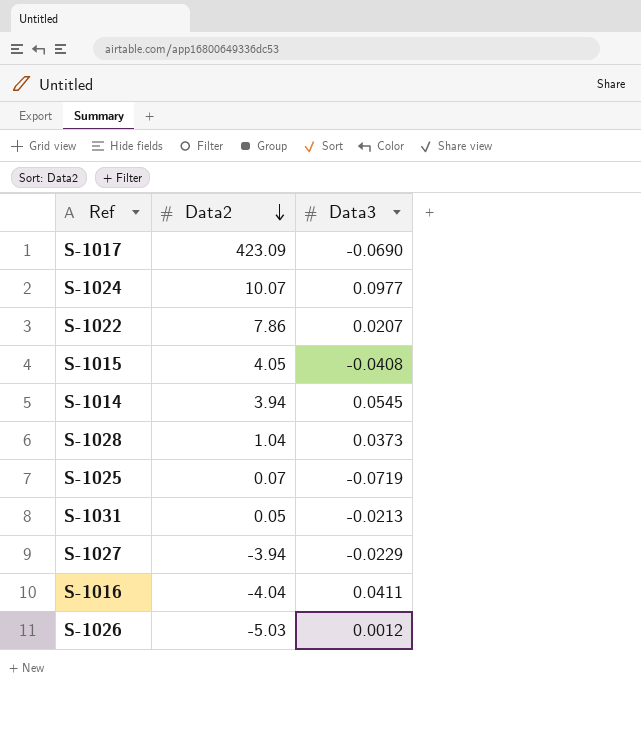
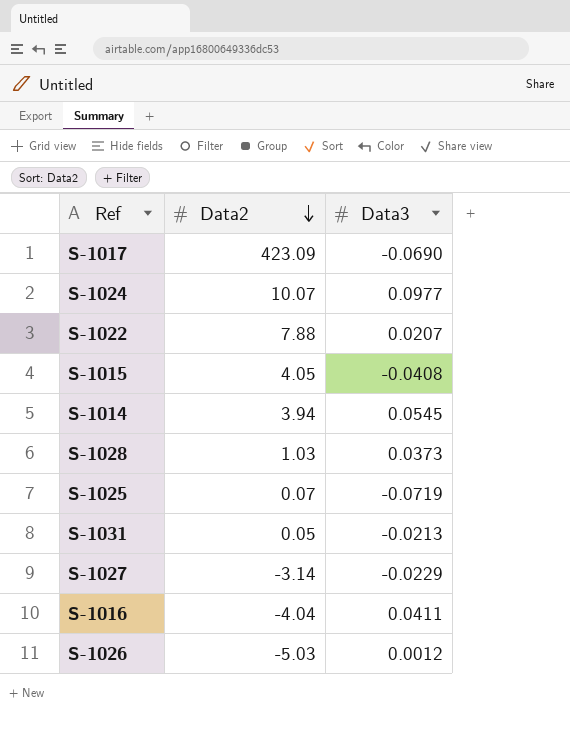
S-1022 | Data2: 7.86 -> 7.88
S-1028 | Data2: 1.04 -> 1.03
S-1027 | Data2: -3.94 -> -3.14

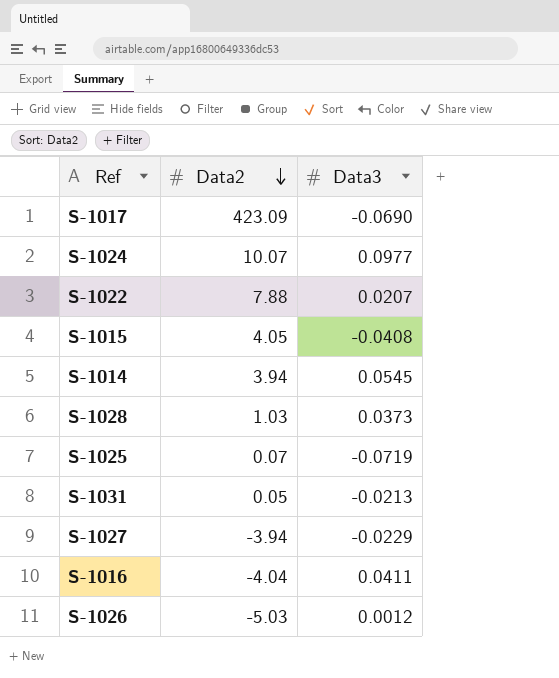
S-1027 | Data2: -3.14 -> -3.94

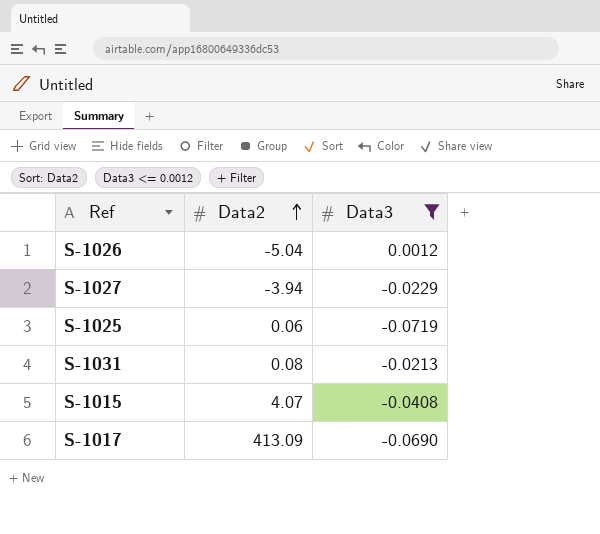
filter: none -> Data3 <= 0.0012
row order: Data2 descending -> Data2 ascending
S-1026 | Data2: -5.03 -> -5.04
S-1025 | Data2: 0.07 -> 0.06
S-1031 | Data2: 0.05 -> 0.08
S-1015 | Data2: 4.05 -> 4.07
S-1017 | Data2: 423.09 -> 413.09

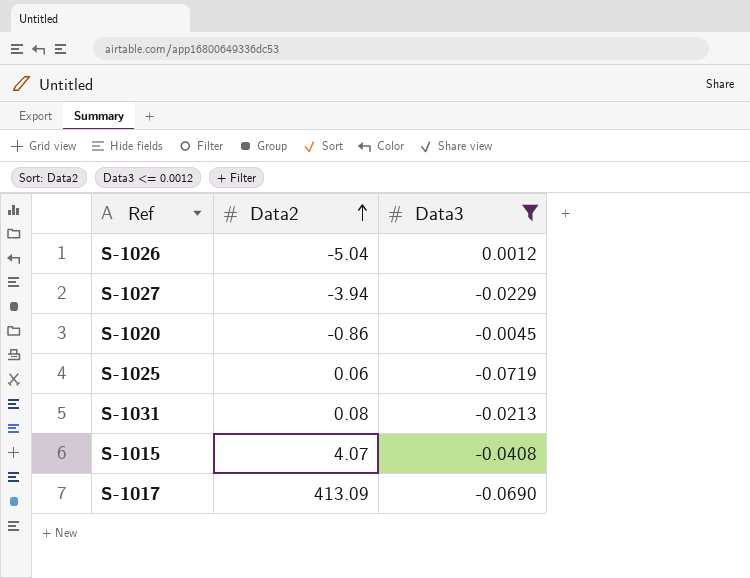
row S-1020: none -> -0.86 | -0.0045

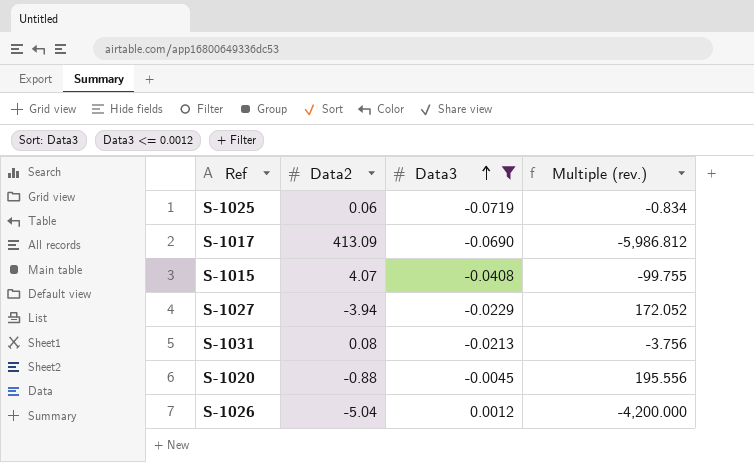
row order: Data2 ascending -> Data3 ascending
column Multiple (rev.) | formula: none -> [Data2] / [Data3]
S-1020 | Data2: -0.86 -> -0.88

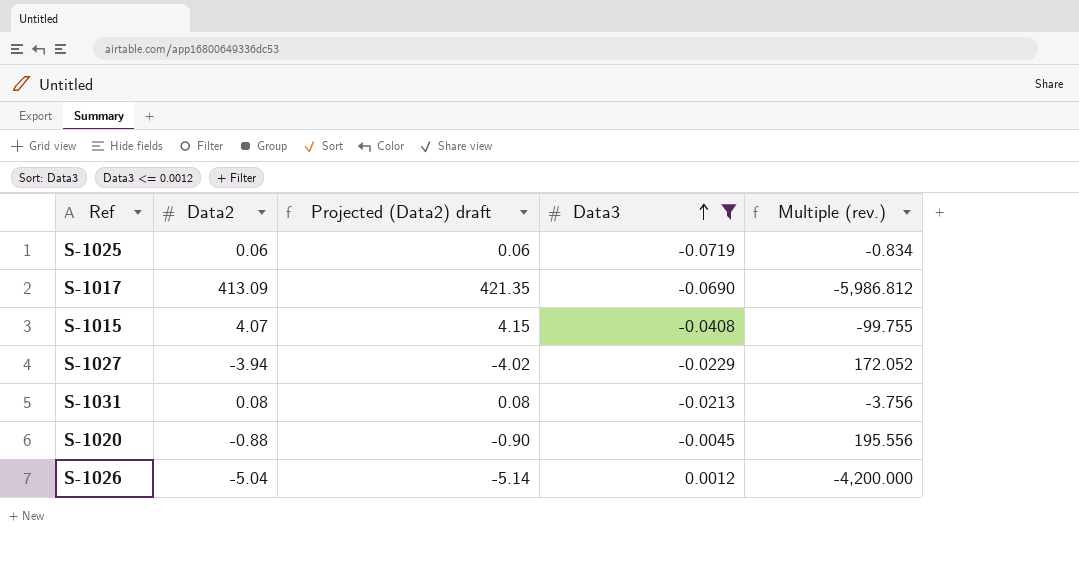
column Projected (Data2) draft | formula: none -> [Data2] * 1.02

